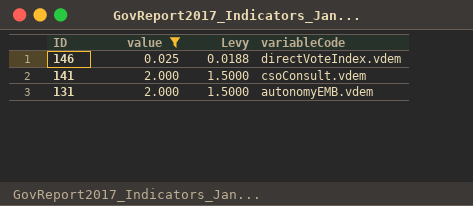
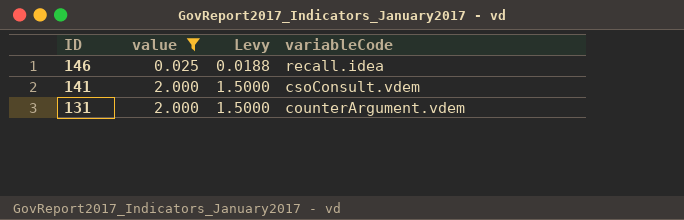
146 | variableCode: directVoteIndex.vdem -> recall.idea
131 | variableCode: autonomyEMB.vdem -> counterArgument.vdem

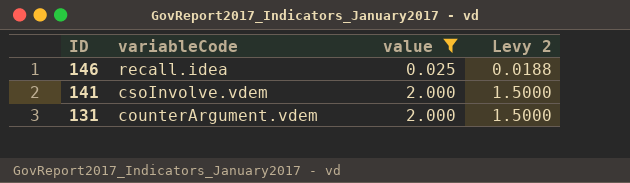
column variableCode | position: 4 -> 2
column name: Levy -> Levy 2
141 | variableCode: csoConsult.vdem -> csoInvolve.vdem

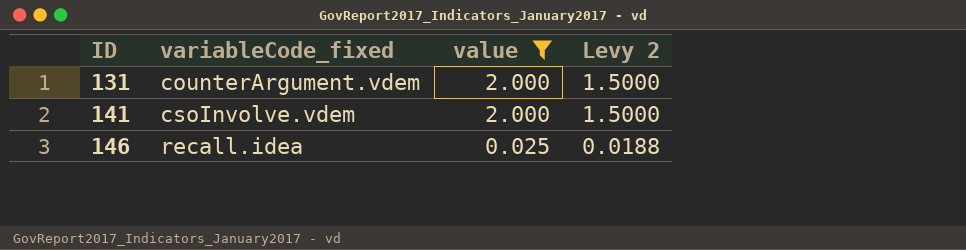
row order: ID descending -> ID ascending
column name: variableCode -> variableCode_fixed

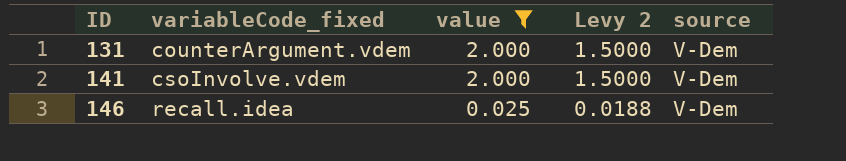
column source | position: none -> 5

